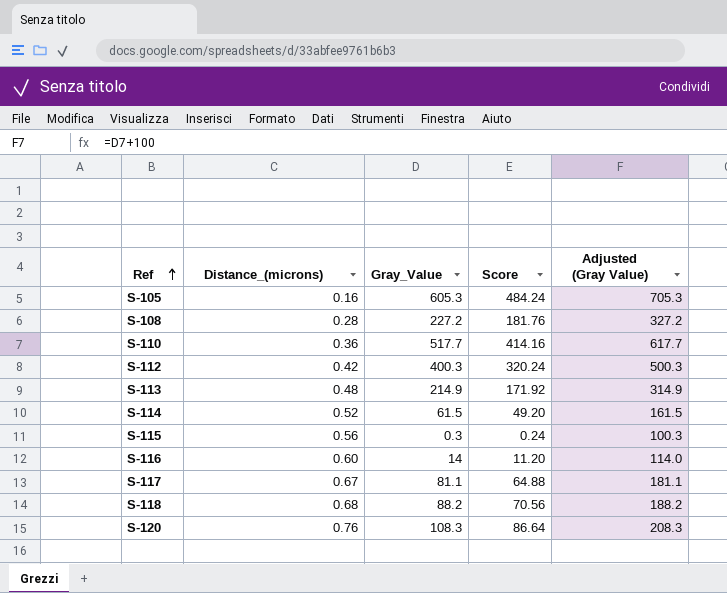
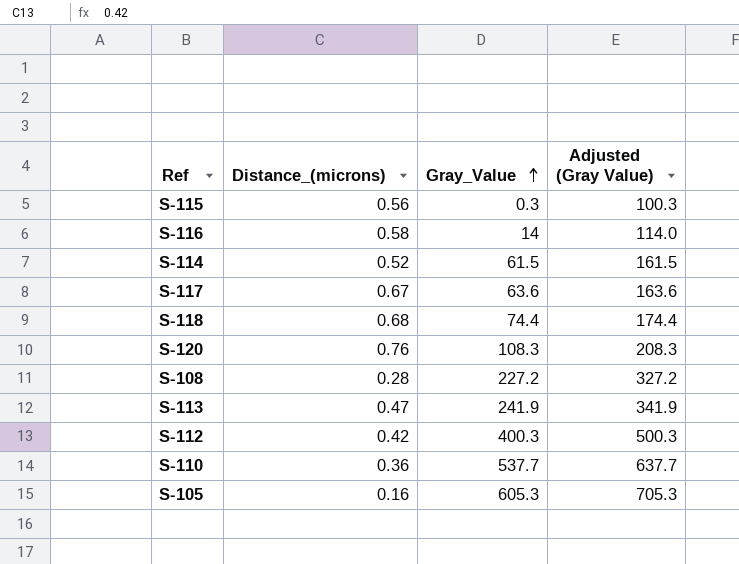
row order: Ref ascending -> Gray_Value ascending
column Score | formula: [Gray_Value] * 0.8 -> none
S-116 | Distance_(microns): 0.60 -> 0.58
S-117 | Gray_Value: 81.1 -> 63.6
S-117 | Adjusted (Gray Value): 181.1 -> 163.6
S-118 | Gray_Value: 88.2 -> 74.4
S-118 | Adjusted (Gray Value): 188.2 -> 174.4
S-113 | Distance_(microns): 0.48 -> 0.47
S-113 | Gray_Value: 214.9 -> 241.9
S-113 | Adjusted (Gray Value): 314.9 -> 341.9
S-110 | Gray_Value: 517.7 -> 537.7
S-110 | Adjusted (Gray Value): 617.7 -> 637.7

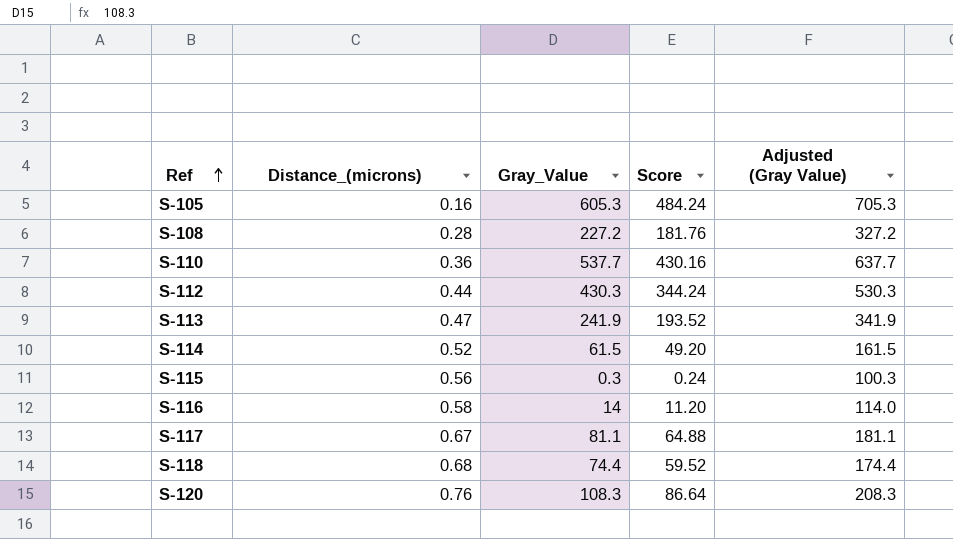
row order: Gray_Value ascending -> Ref ascending
column Score | formula: none -> [Gray_Value] * 0.8
S-112 | Distance_(microns): 0.42 -> 0.44
S-112 | Gray_Value: 400.3 -> 430.3
S-112 | Adjusted (Gray Value): 500.3 -> 530.3
S-117 | Gray_Value: 63.6 -> 81.1
S-117 | Adjusted (Gray Value): 163.6 -> 181.1

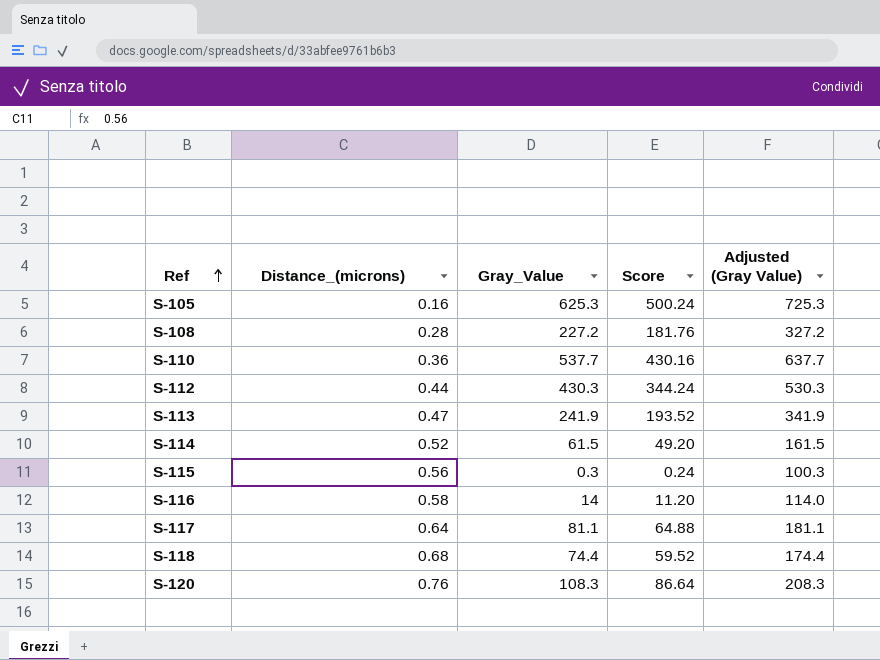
S-105 | Gray_Value: 605.3 -> 625.3
S-105 | Score: 484.24 -> 500.24
S-105 | Adjusted (Gray Value): 705.3 -> 725.3
S-117 | Distance_(microns): 0.67 -> 0.64

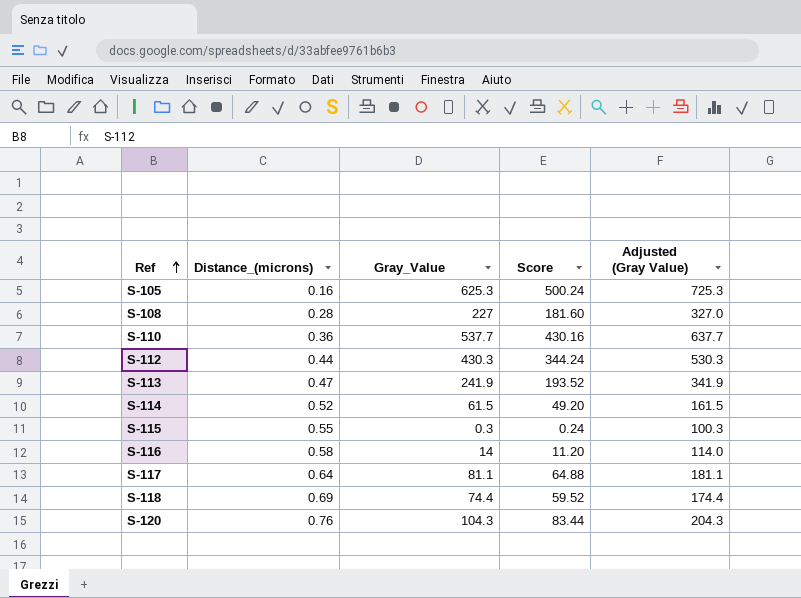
S-108 | Gray_Value: 227.2 -> 227
S-108 | Score: 181.76 -> 181.60
S-108 | Adjusted (Gray Value): 327.2 -> 327.0
S-115 | Distance_(microns): 0.56 -> 0.55
S-118 | Distance_(microns): 0.68 -> 0.69
S-120 | Gray_Value: 108.3 -> 104.3
S-120 | Score: 86.64 -> 83.44
S-120 | Adjusted (Gray Value): 208.3 -> 204.3

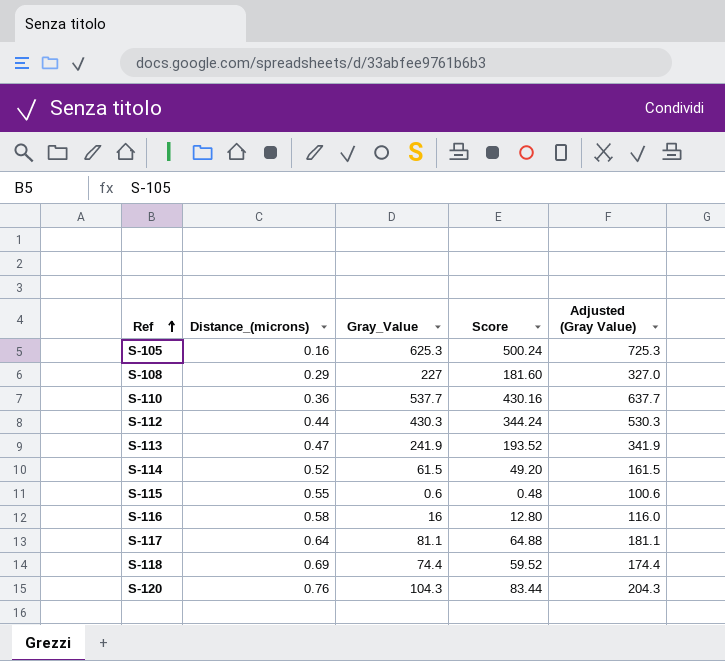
S-108 | Distance_(microns): 0.28 -> 0.29
S-115 | Gray_Value: 0.3 -> 0.6
S-115 | Score: 0.24 -> 0.48
S-115 | Adjusted (Gray Value): 100.3 -> 100.6
S-116 | Gray_Value: 14 -> 16
S-116 | Score: 11.20 -> 12.80
S-116 | Adjusted (Gray Value): 114.0 -> 116.0

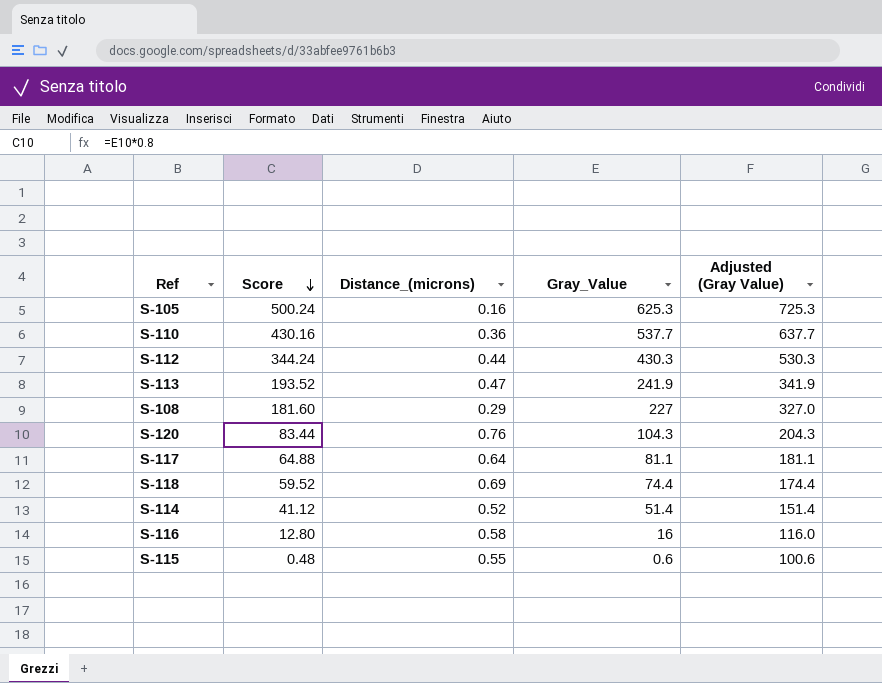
row order: Ref ascending -> Score descending
column Score | position: 4 -> 2
S-114 | Score: 49.20 -> 41.12
S-114 | Gray_Value: 61.5 -> 51.4
S-114 | Adjusted (Gray Value): 161.5 -> 151.4

